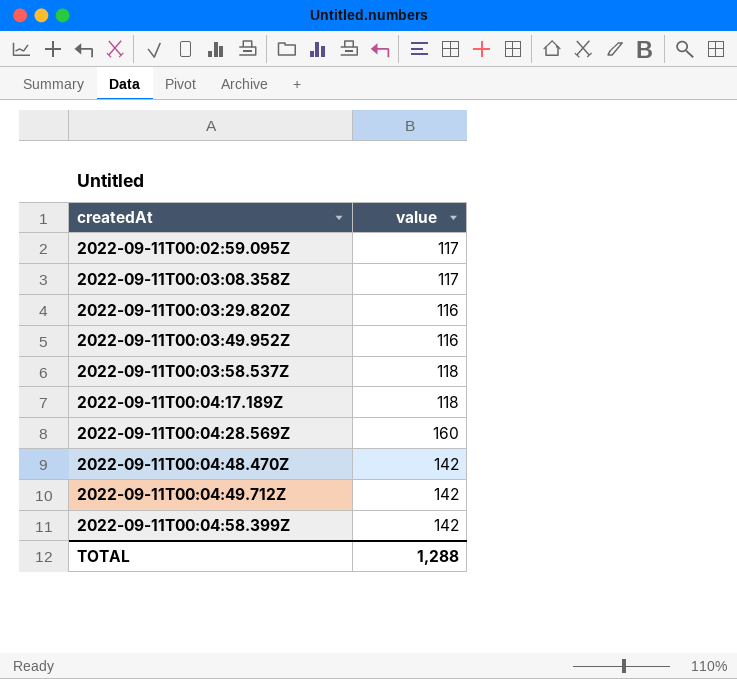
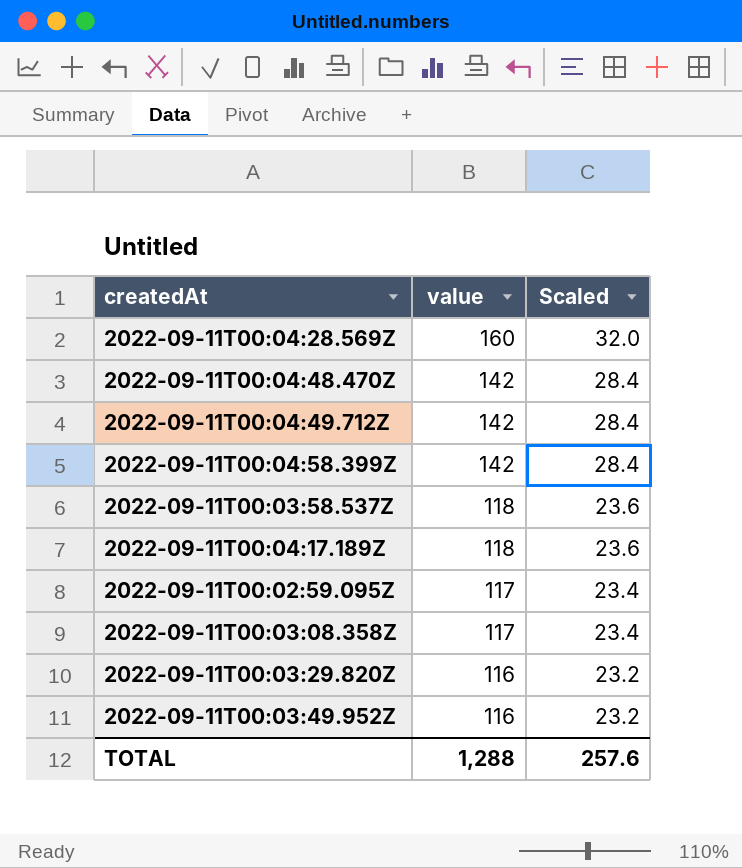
row order: createdAt ascending -> value descending
column Scaled | formula: none -> [value] * 0.2

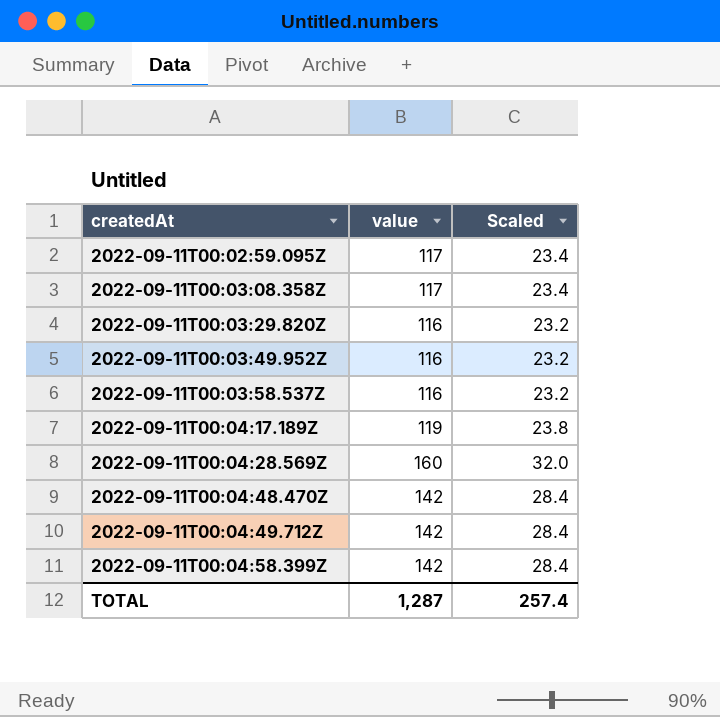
row order: value descending -> createdAt ascending
2022-09-11T00:03:58.537Z | value: 118 -> 116
2022-09-11T00:03:58.537Z | Scaled: 23.6 -> 23.2
2022-09-11T00:04:17.189Z | value: 118 -> 119
2022-09-11T00:04:17.189Z | Scaled: 23.6 -> 23.8
TOTAL | value: 1,288 -> 1,287
TOTAL | Scaled: 257.6 -> 257.4

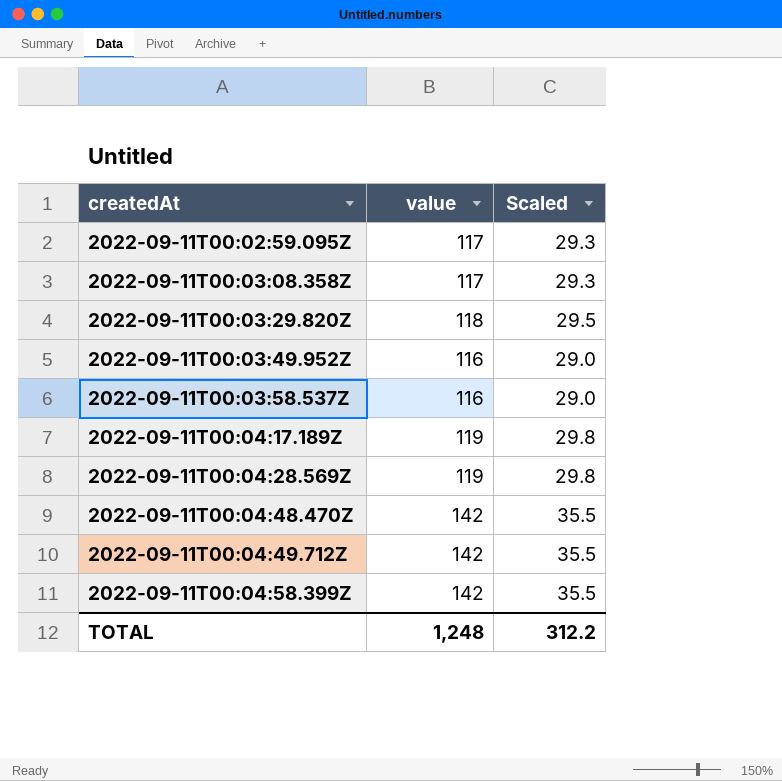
column Scaled | formula: [value] * 0.2 -> [value] * 0.25
2022-09-11T00:03:29.820Z | value: 116 -> 118
2022-09-11T00:04:28.569Z | value: 160 -> 119
TOTAL | value: 1,287 -> 1,248
TOTAL | Scaled: 257.4 -> 312.2

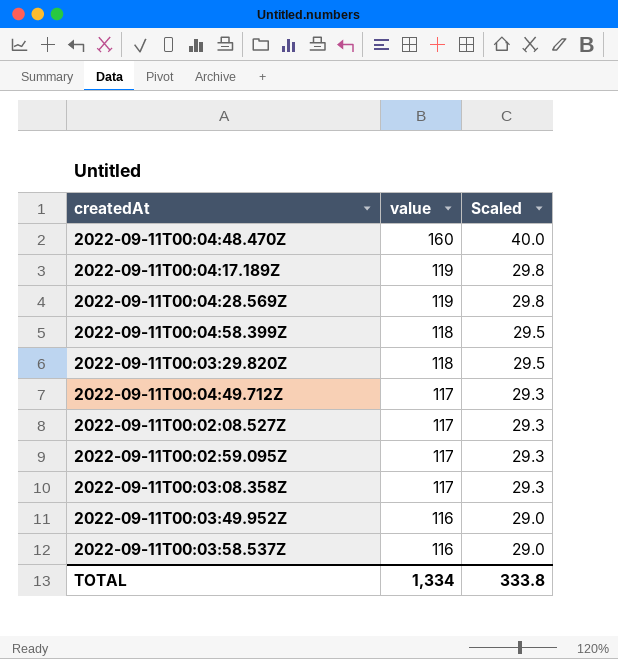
row order: createdAt ascending -> value descending
2022-09-11T00:04:48.470Z | value: 142 -> 160
2022-09-11T00:04:48.470Z | Scaled: 35.5 -> 40.0
2022-09-11T00:04:58.399Z | value: 142 -> 118
2022-09-11T00:04:58.399Z | Scaled: 35.5 -> 29.5
2022-09-11T00:04:49.712Z | value: 142 -> 117
2022-09-11T00:04:49.712Z | Scaled: 35.5 -> 29.3
row 2022-09-11T00:02:08.527Z: none -> 117 | 29.3
TOTAL | value: 1,248 -> 1,334
TOTAL | Scaled: 312.2 -> 333.8

